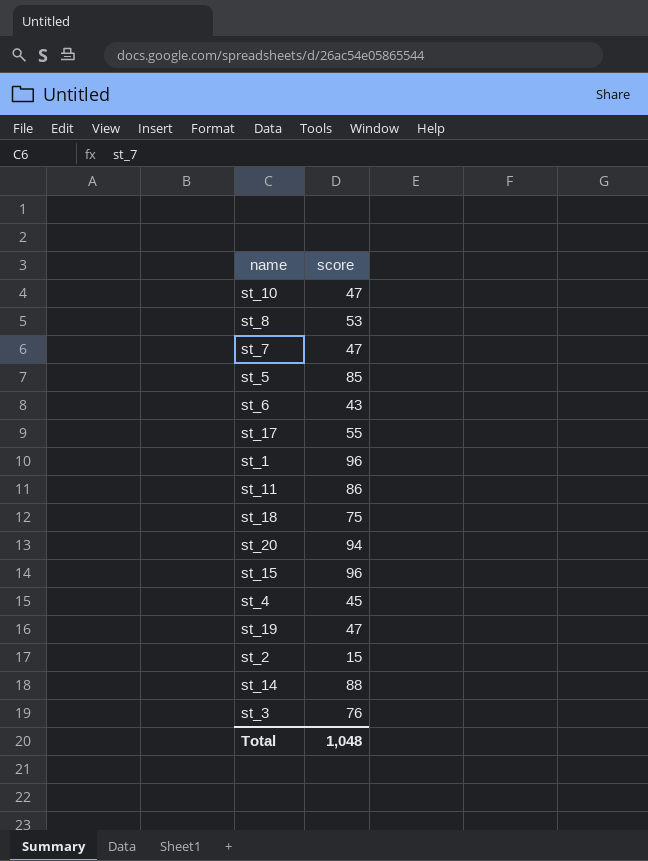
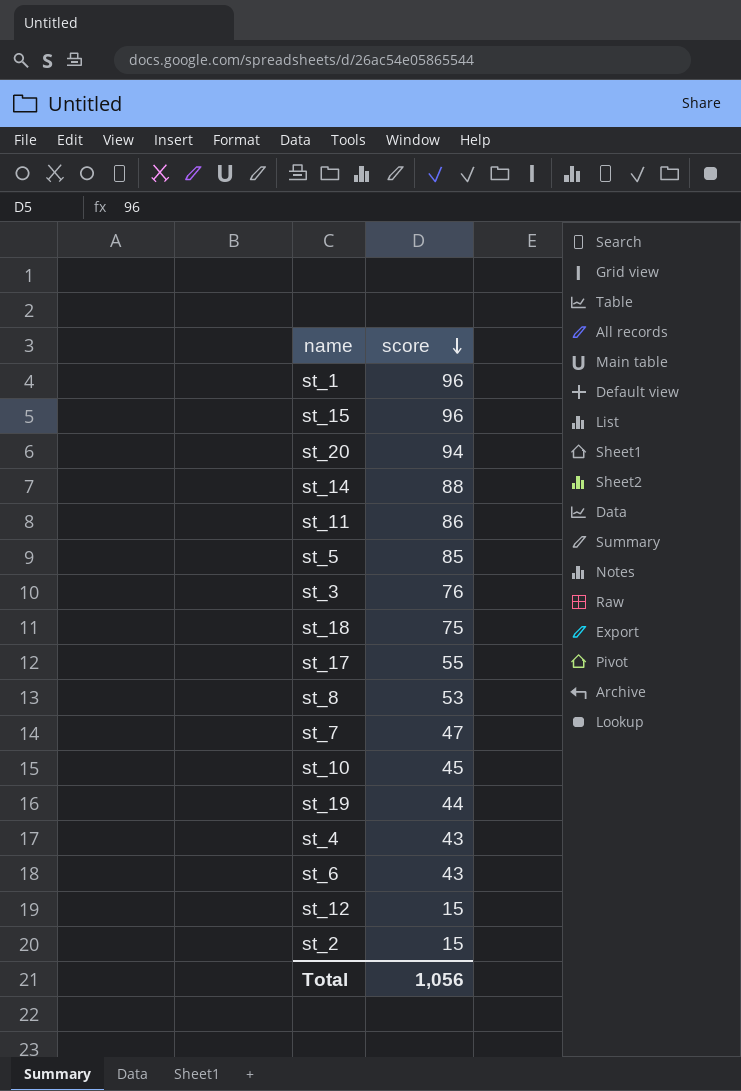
row order: none -> score descending
st_10 | score: 47 -> 45
st_19 | score: 47 -> 44
st_4 | score: 45 -> 43
row st_12: none -> 15
Total | score: 1,048 -> 1,056

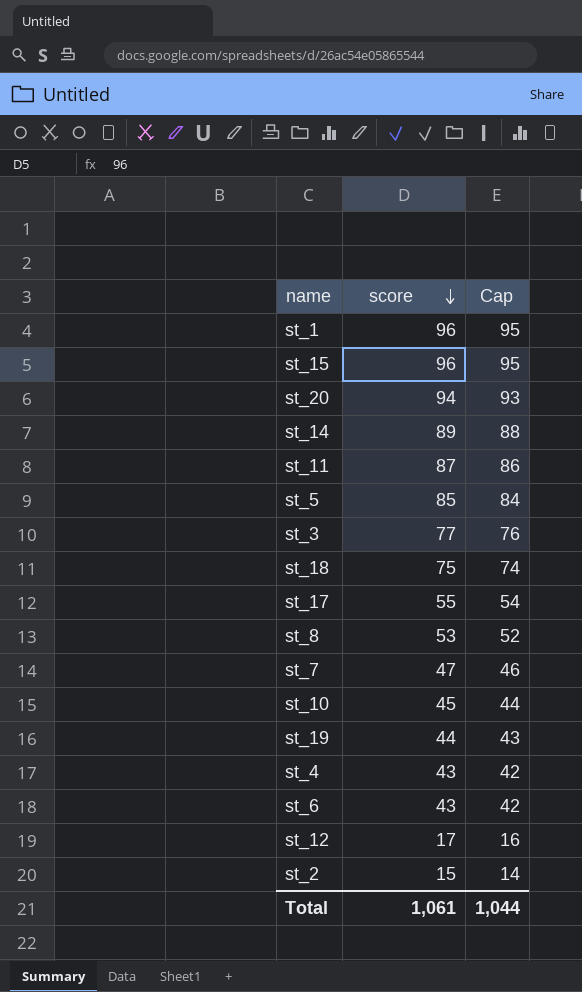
column Cap | formula: none -> [score] - 1
st_14 | score: 88 -> 89
st_11 | score: 86 -> 87
st_3 | score: 76 -> 77
st_12 | score: 15 -> 17
Total | score: 1,056 -> 1,061

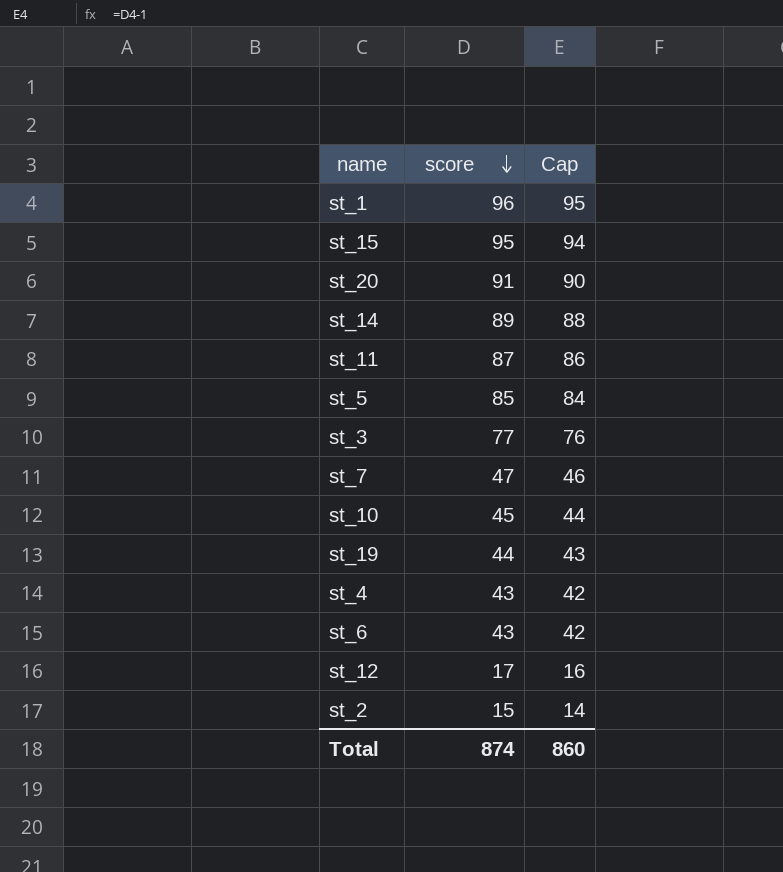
row st_18: 75 | 74 -> none
row st_17: 55 | 54 -> none
row st_8: 53 | 52 -> none
st_15 | score: 96 -> 95
st_15 | Cap: 95 -> 94
st_20 | score: 94 -> 91
st_20 | Cap: 93 -> 90
Total | score: 1,061 -> 874
Total | Cap: 1,044 -> 860

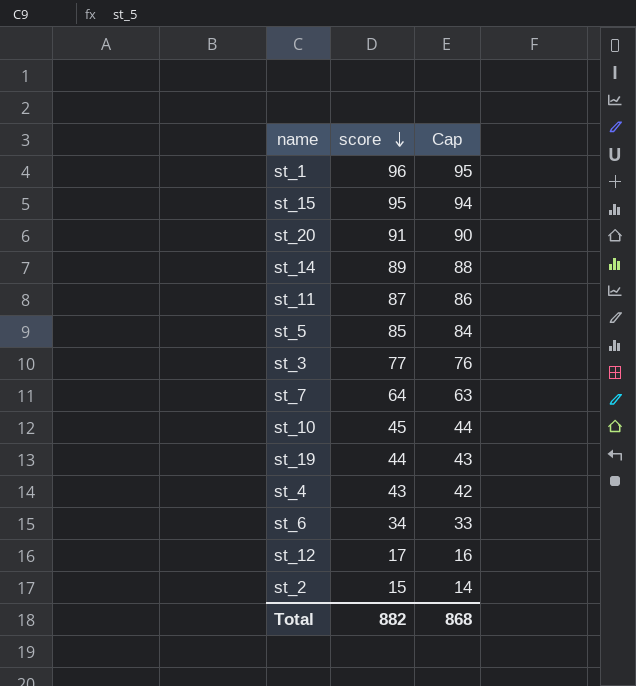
st_7 | score: 47 -> 64
st_7 | Cap: 46 -> 63
st_6 | score: 43 -> 34
st_6 | Cap: 42 -> 33
Total | score: 874 -> 882
Total | Cap: 860 -> 868

